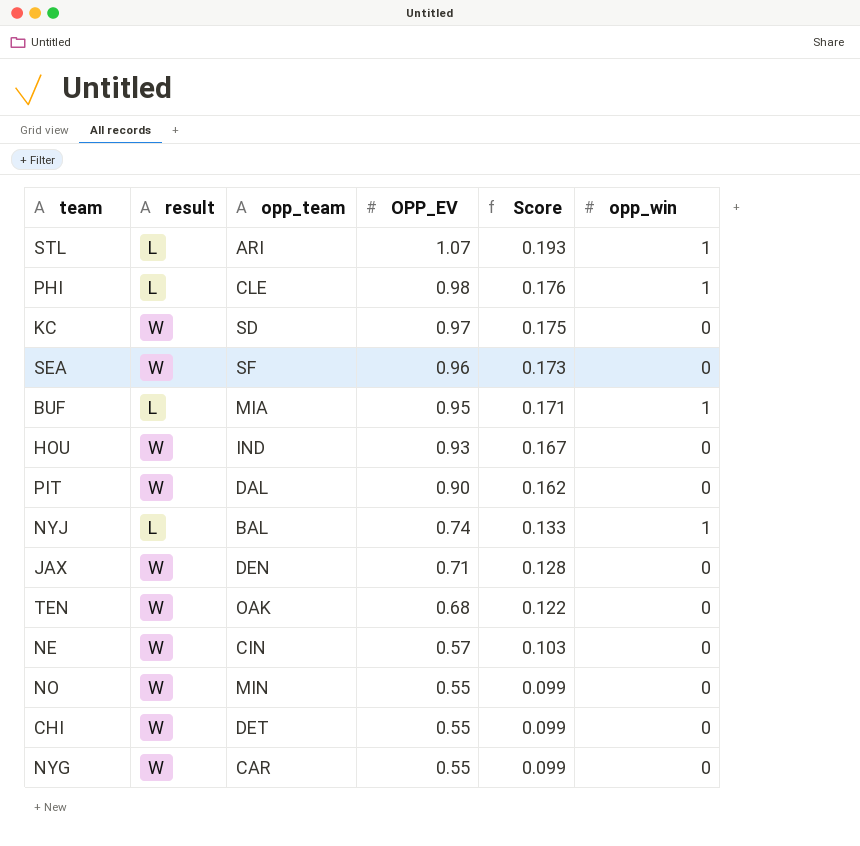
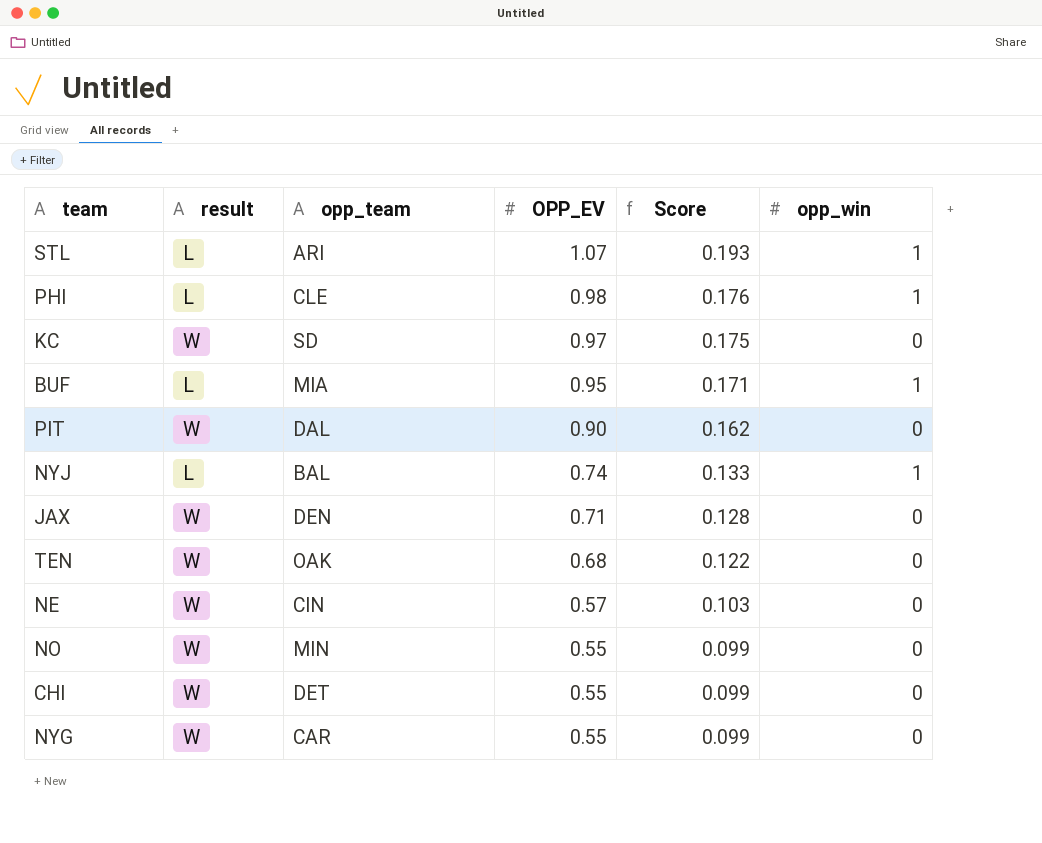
row SEA: W | SF | 0.96 | 0.173 | 0 -> none
row HOU: W | IND | 0.93 | 0.167 | 0 -> none

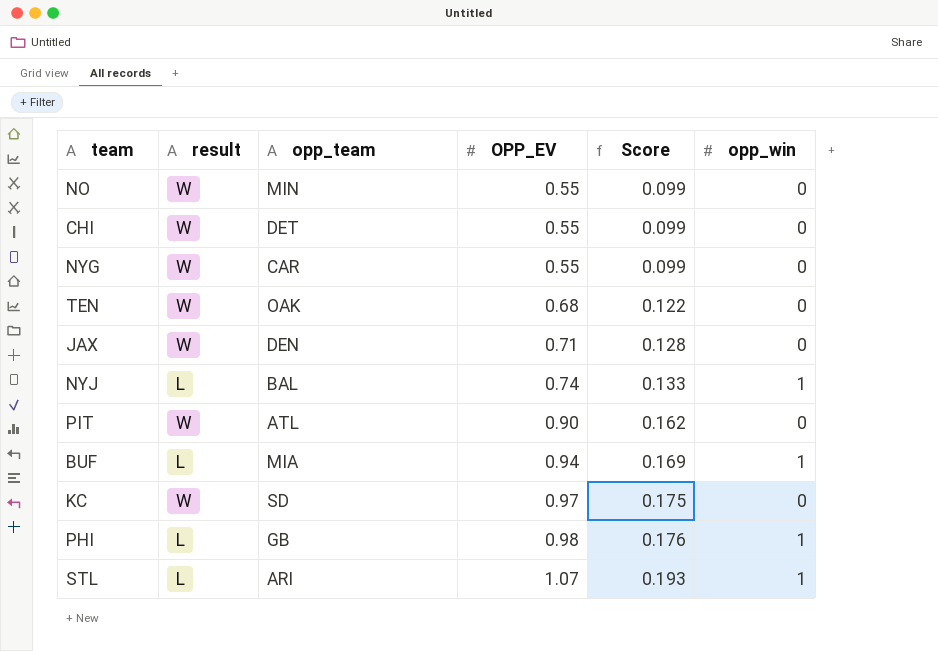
row order: OPP_EV descending -> OPP_EV ascending
row NE: W | CIN | 0.57 | 0.103 | 0 -> none
PIT | opp_team: DAL -> ATL
BUF | OPP_EV: 0.95 -> 0.94
BUF | Score: 0.171 -> 0.169
PHI | opp_team: CLE -> GB

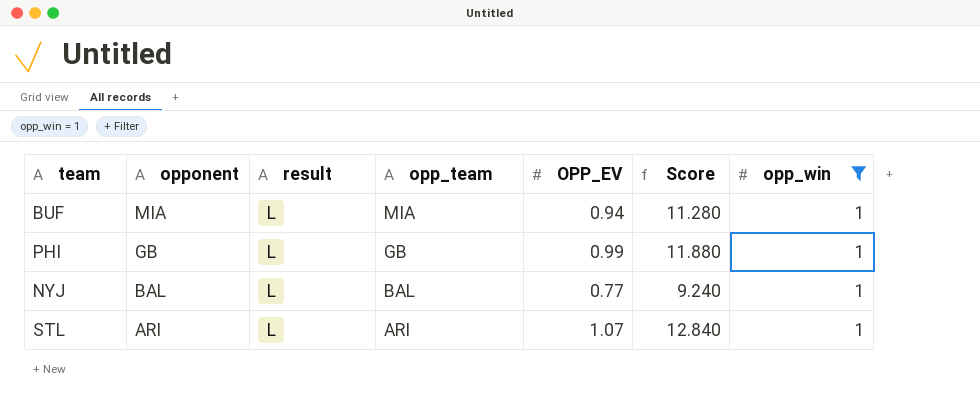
filter: none -> opp_win = 1
row order: OPP_EV ascending -> opponent descending
column opponent | position: none -> 2
column Score | formula: [OPP_EV] * 0.18 -> [OPP_EV] * 12
PHI | OPP_EV: 0.98 -> 0.99
NYJ | OPP_EV: 0.74 -> 0.77

